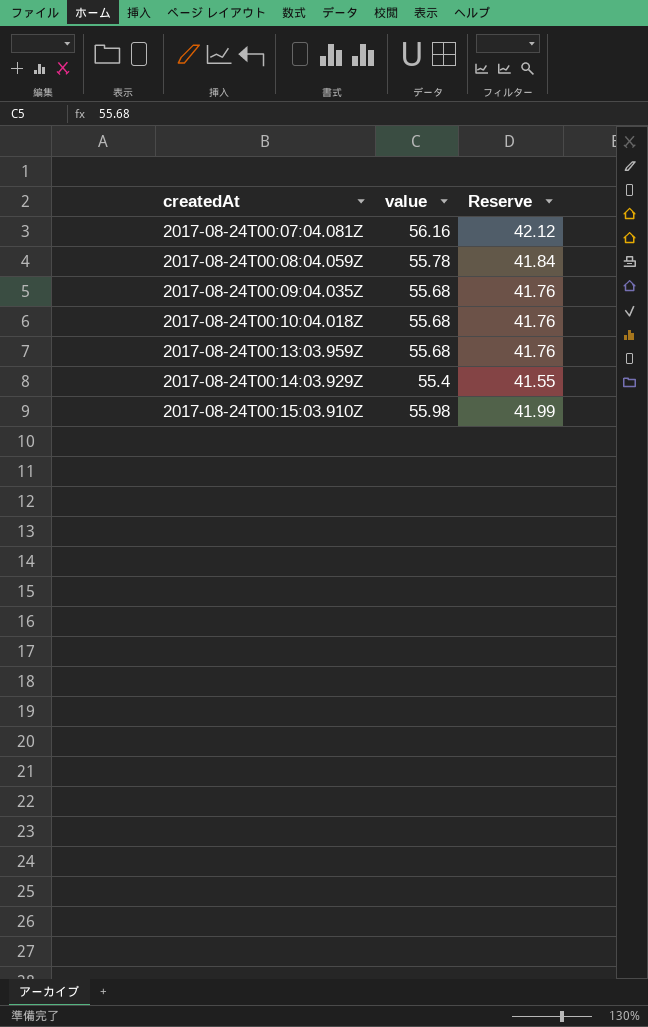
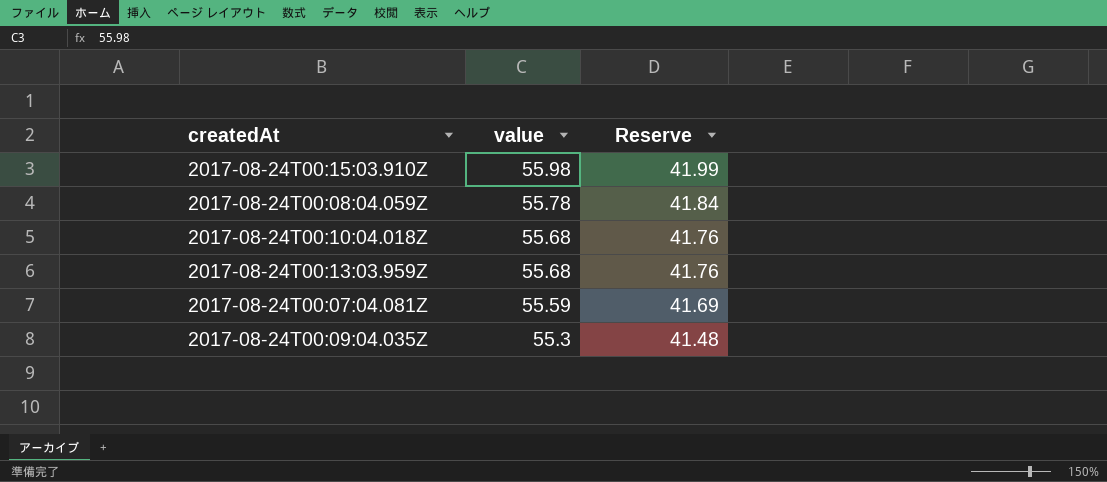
row order: createdAt ascending -> value descending
row 2017-08-24T00:14:03.929Z: 55.4 | 41.55 -> none
2017-08-24T00:07:04.081Z | value: 56.16 -> 55.59
2017-08-24T00:07:04.081Z | Reserve: 42.12 -> 41.69
2017-08-24T00:09:04.035Z | value: 55.68 -> 55.3
2017-08-24T00:09:04.035Z | Reserve: 41.76 -> 41.48

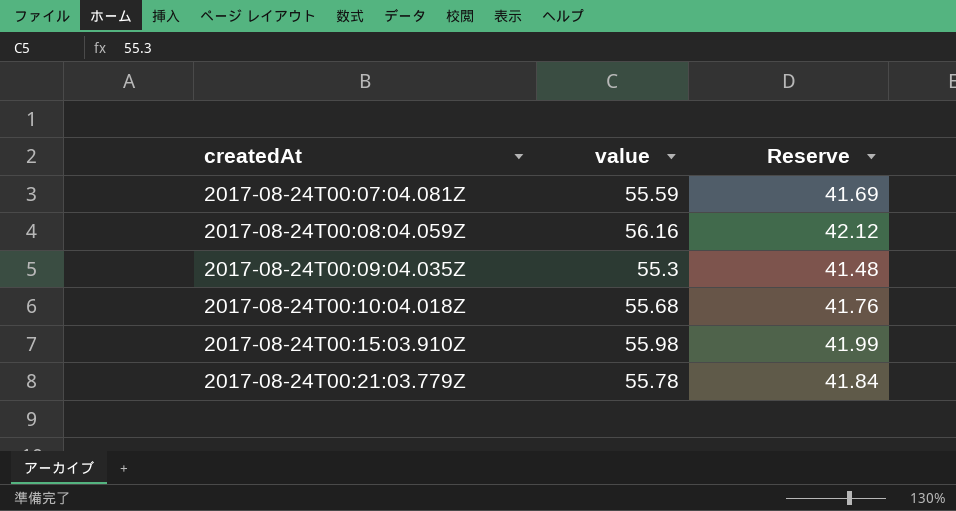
row order: value descending -> createdAt ascending
row 2017-08-24T00:13:03.959Z: 55.68 | 41.76 -> none
2017-08-24T00:08:04.059Z | value: 55.78 -> 56.16
2017-08-24T00:08:04.059Z | Reserve: 41.84 -> 42.12
row 2017-08-24T00:21:03.779Z: none -> 55.78 | 41.84

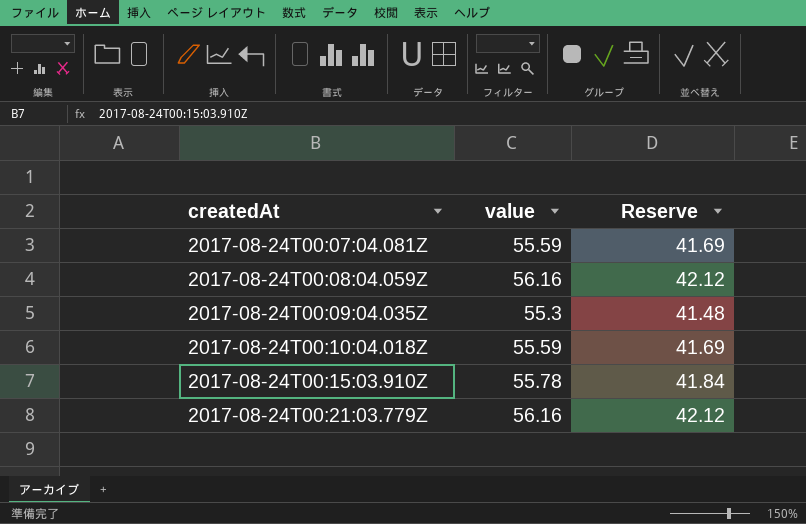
2017-08-24T00:10:04.018Z | value: 55.68 -> 55.59
2017-08-24T00:10:04.018Z | Reserve: 41.76 -> 41.69
2017-08-24T00:15:03.910Z | value: 55.98 -> 55.78
2017-08-24T00:15:03.910Z | Reserve: 41.99 -> 41.84
2017-08-24T00:21:03.779Z | value: 55.78 -> 56.16
2017-08-24T00:21:03.779Z | Reserve: 41.84 -> 42.12

